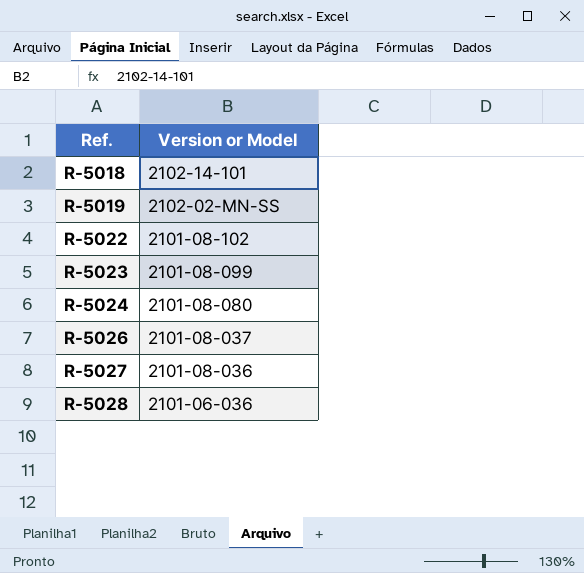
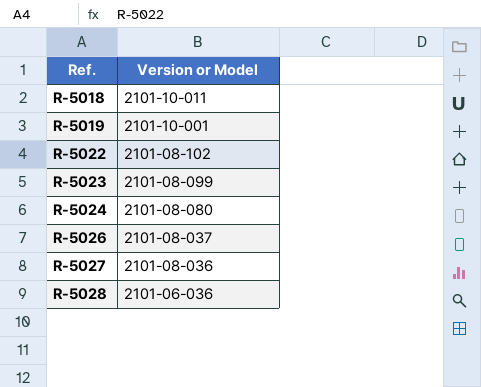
R-5018 | Version or Model: 2102-14-101 -> 2101-10-011
R-5019 | Version or Model: 2102-02-MN-SS -> 2101-10-001

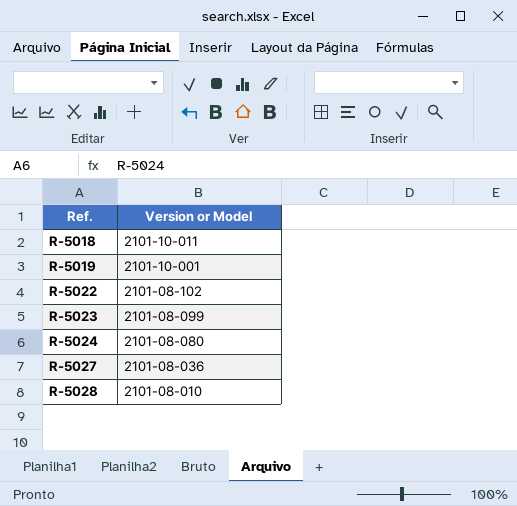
row R-5026: 2101-08-037 -> none
R-5028 | Version or Model: 2101-06-036 -> 2101-08-010

